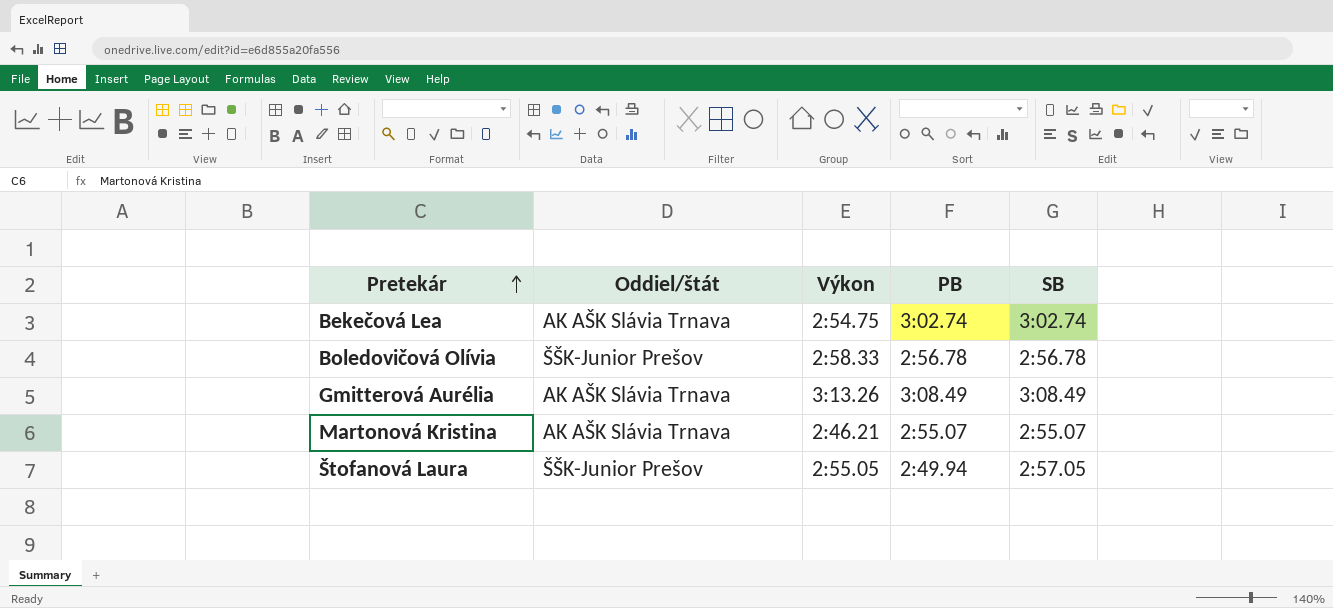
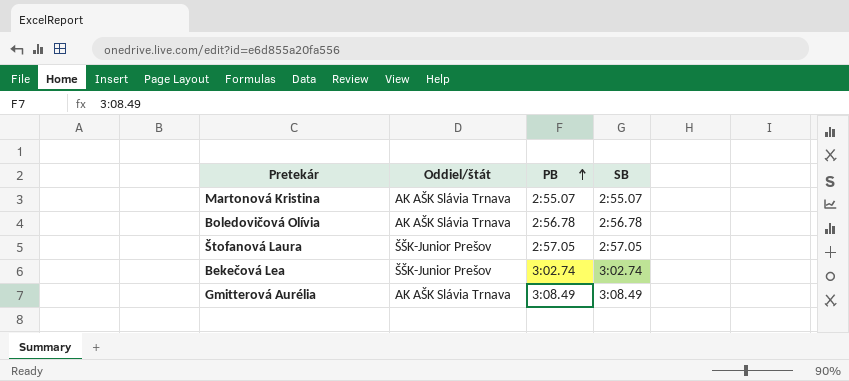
row order: Pretekár ascending -> PB ascending
column Výkon | position: 3 -> none
Boledovičová Olívia | Oddiel/štát: ŠŠK-Junior Prešov -> AK AŠK Slávia Trnava
Štofanová Laura | PB: 2:49.94 -> 2:57.05
Bekečová Lea | Oddiel/štát: AK AŠK Slávia Trnava -> ŠŠK-Junior Prešov

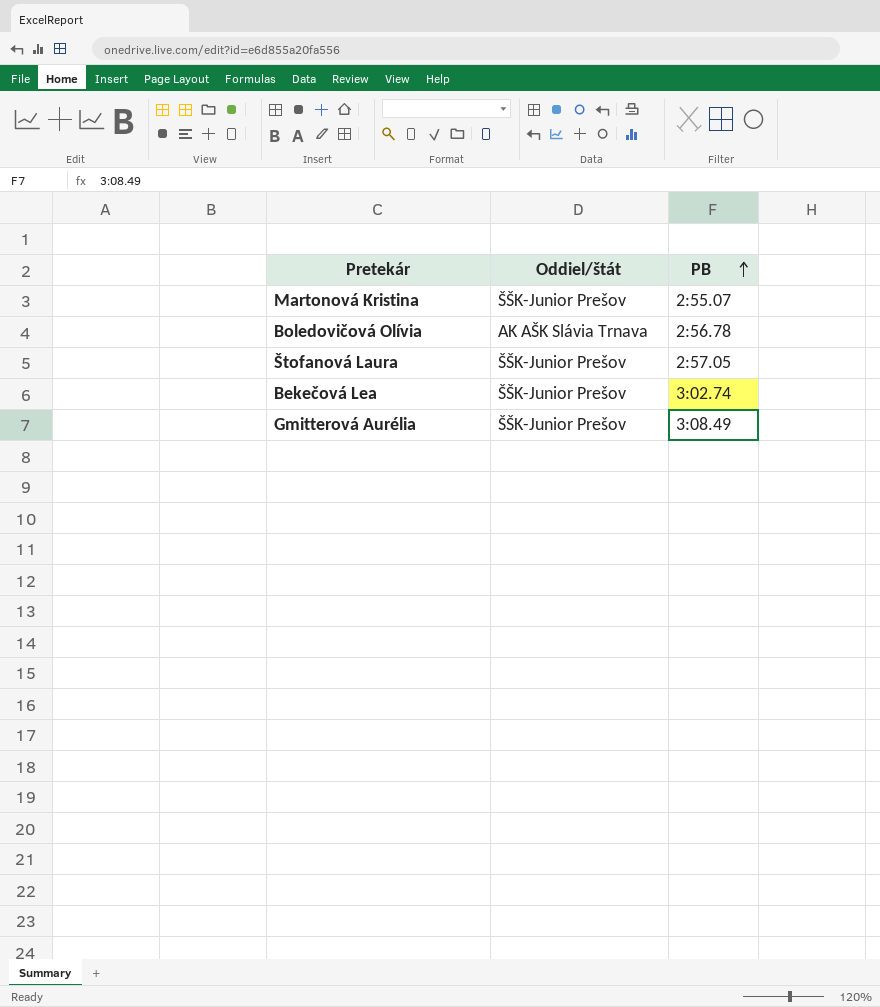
column SB | position: 4 -> none
Martonová Kristina | Oddiel/štát: AK AŠK Slávia Trnava -> ŠŠK-Junior Prešov
Gmitterová Aurélia | Oddiel/štát: AK AŠK Slávia Trnava -> ŠŠK-Junior Prešov

